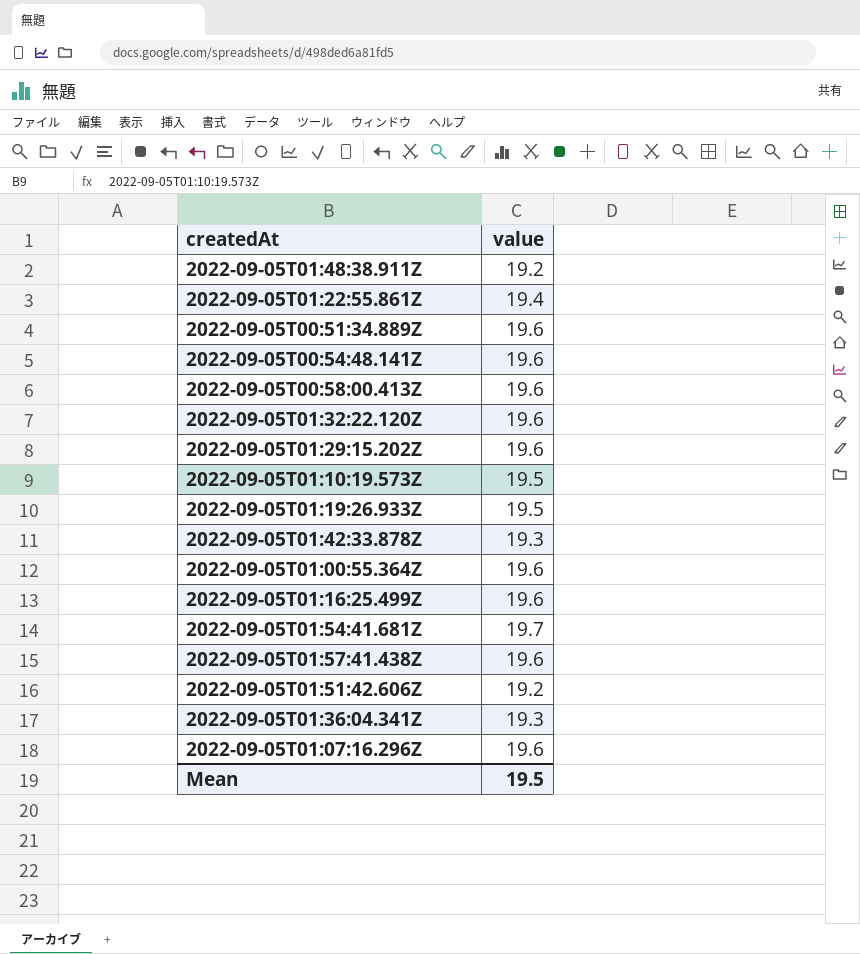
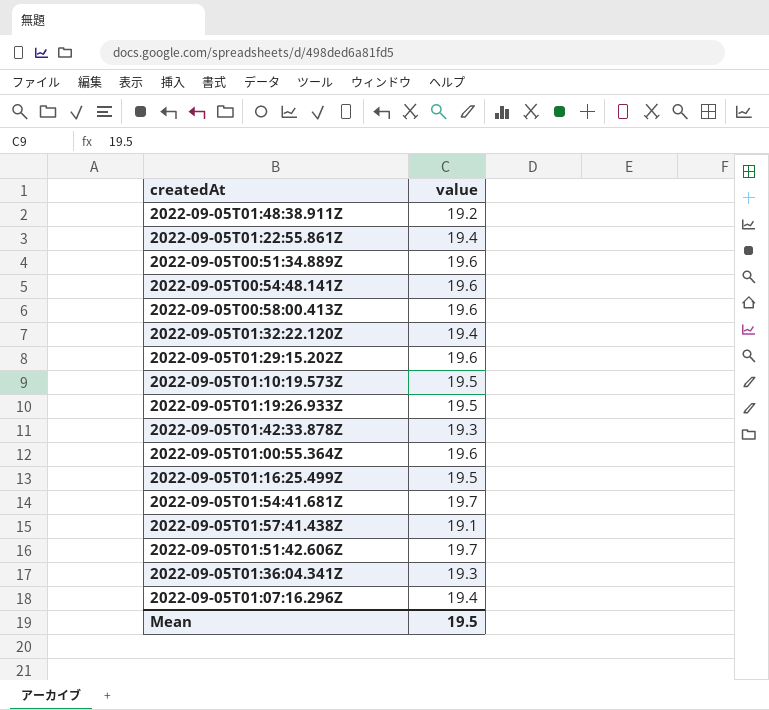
2022-09-05T01:32:22.120Z | value: 19.6 -> 19.4
2022-09-05T01:16:25.499Z | value: 19.6 -> 19.5
2022-09-05T01:57:41.438Z | value: 19.6 -> 19.1
2022-09-05T01:51:42.606Z | value: 19.2 -> 19.7
2022-09-05T01:07:16.296Z | value: 19.6 -> 19.4

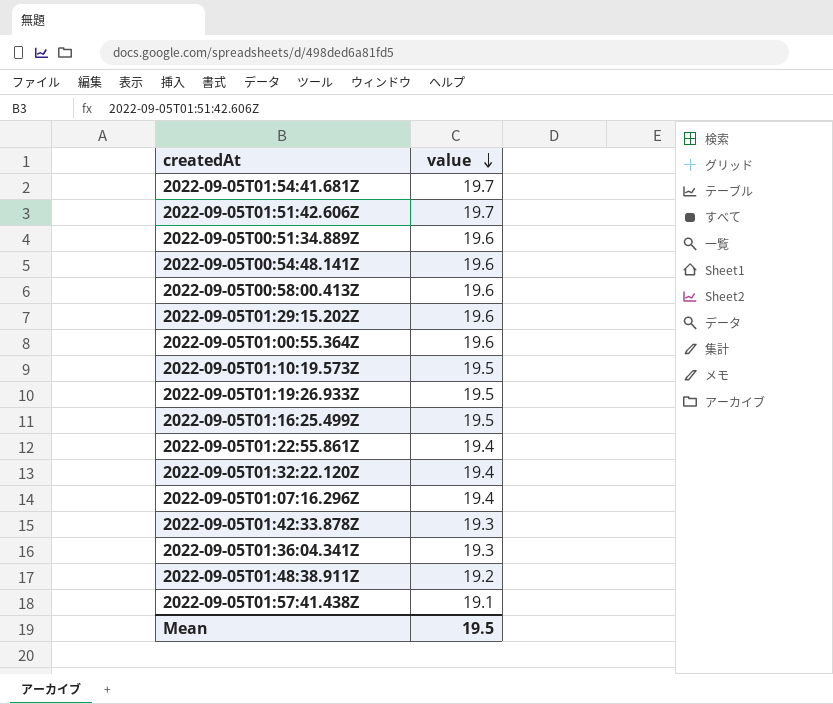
row order: none -> value descending

